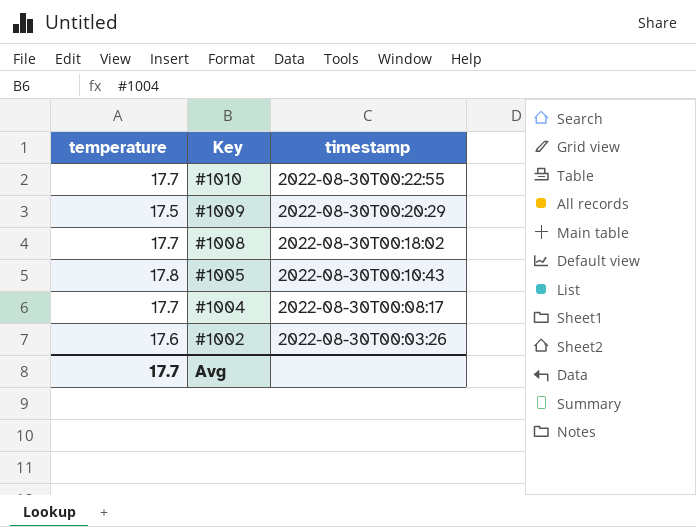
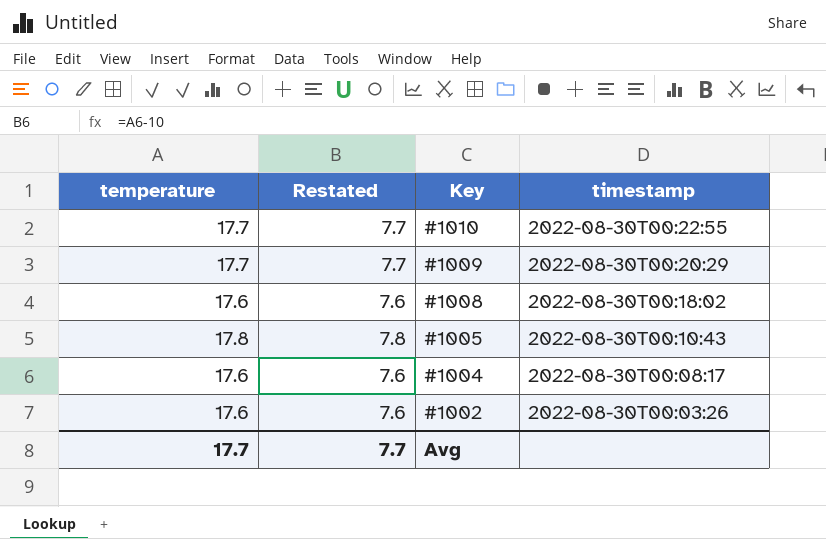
column Restated | formula: none -> [temperature] - 10
#1009 | temperature: 17.5 -> 17.7
#1008 | temperature: 17.7 -> 17.6
#1004 | temperature: 17.7 -> 17.6

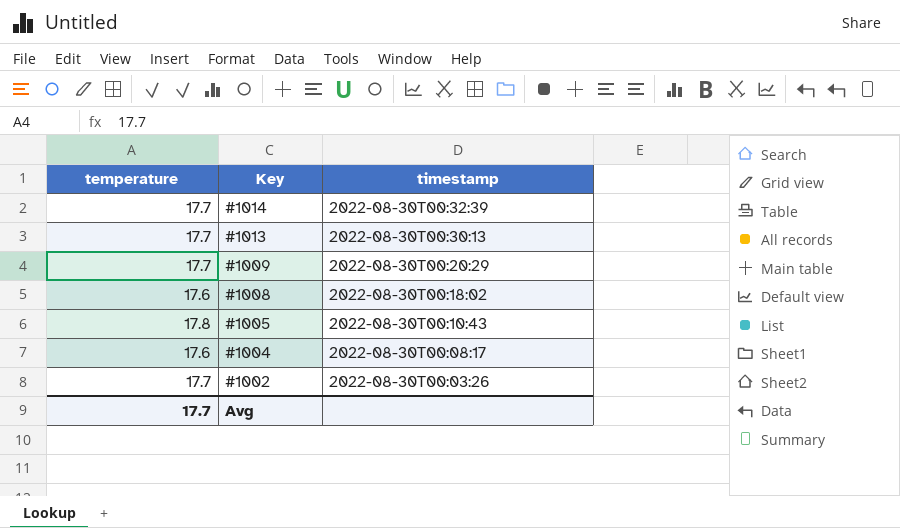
column Restated | formula: [temperature] - 10 -> none
row #1010: 17.7 | 7.7 | 2022-08-30T00:22:55 -> none
row #1014: none -> 17.7 | 2022-08-30T00:32:39
row #1013: none -> 17.7 | 2022-08-30T00:30:13
#1002 | temperature: 17.6 -> 17.7

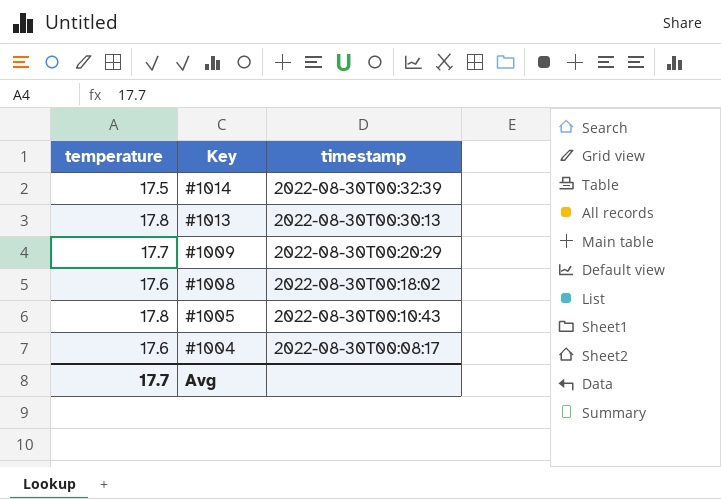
row #1002: 17.7 | 2022-08-30T00:03:26 -> none
#1014 | temperature: 17.7 -> 17.5
#1013 | temperature: 17.7 -> 17.8

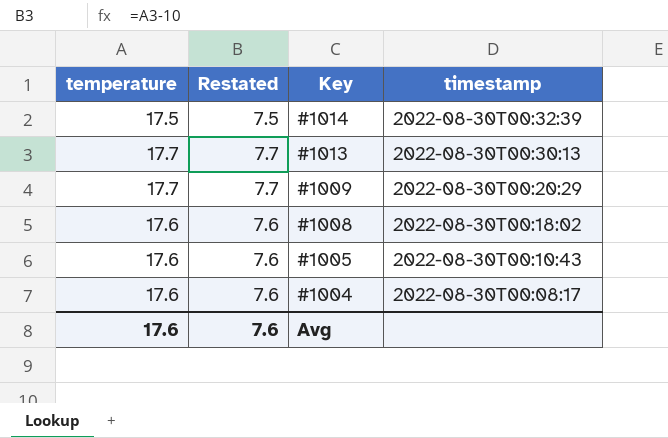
column Restated | formula: none -> [temperature] - 10
#1013 | temperature: 17.8 -> 17.7
#1005 | temperature: 17.8 -> 17.6
Avg | temperature: 17.7 -> 17.6

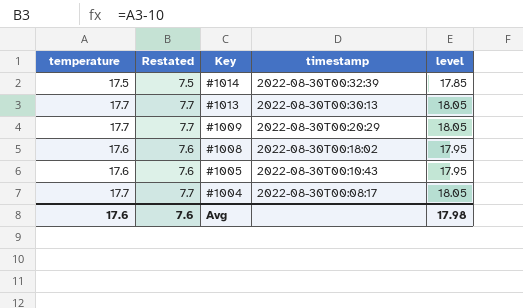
column level | formula: none -> [temperature] * 1.02
#1004 | temperature: 17.6 -> 17.7
#1004 | Restated: 7.6 -> 7.7

